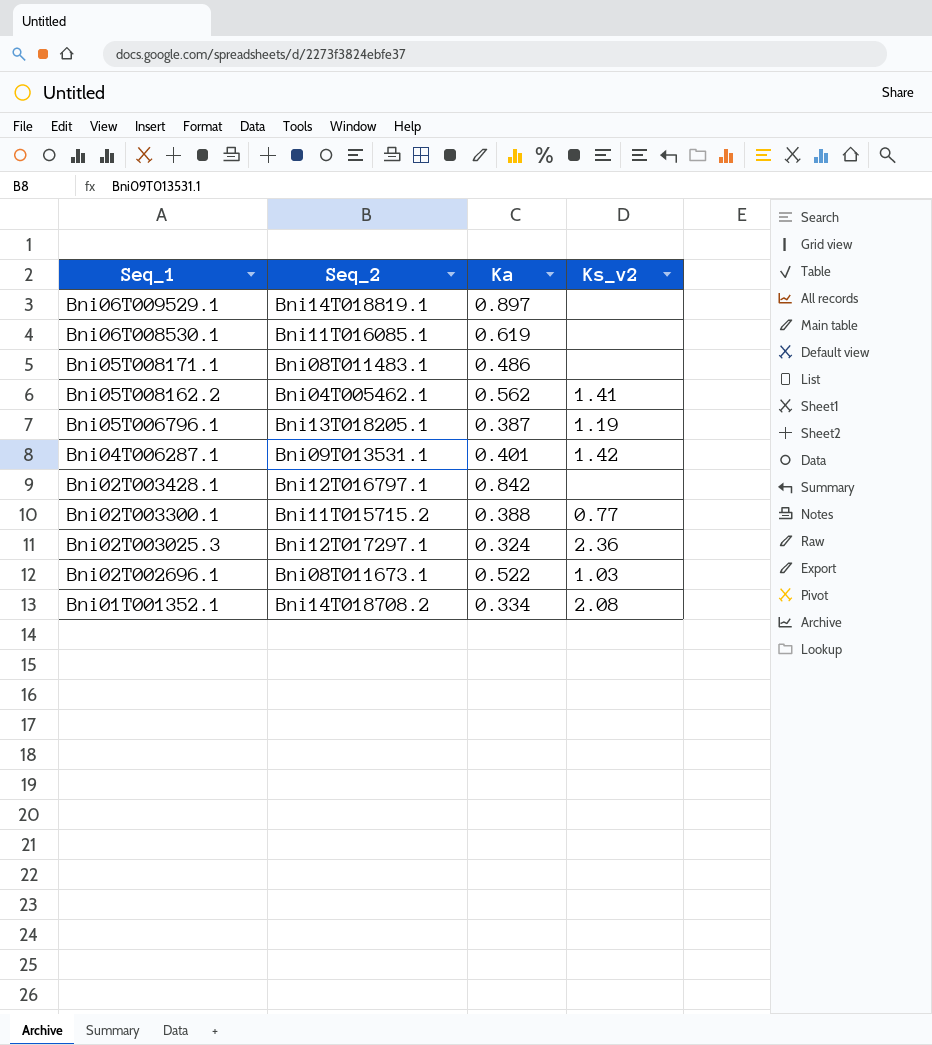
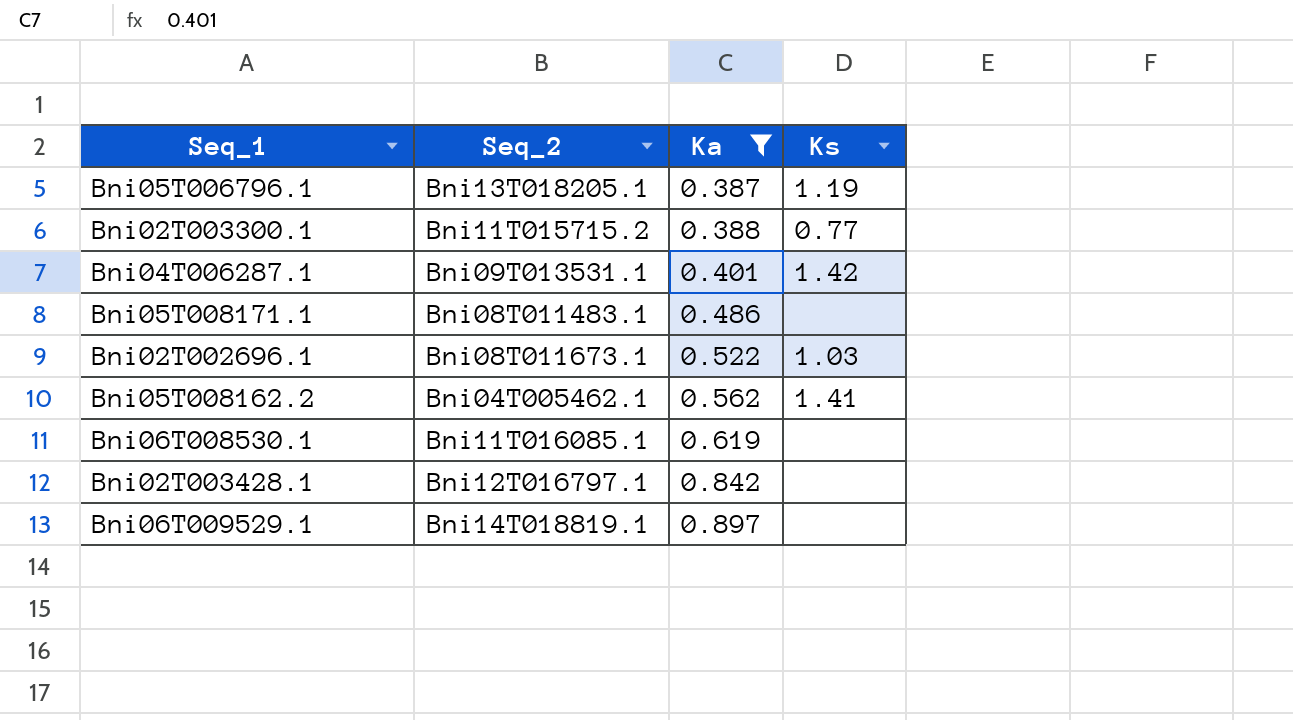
filter: none -> Ka >= 0.387
row order: Seq_1 descending -> Ka ascending
column name: Ks_v2 -> Ks

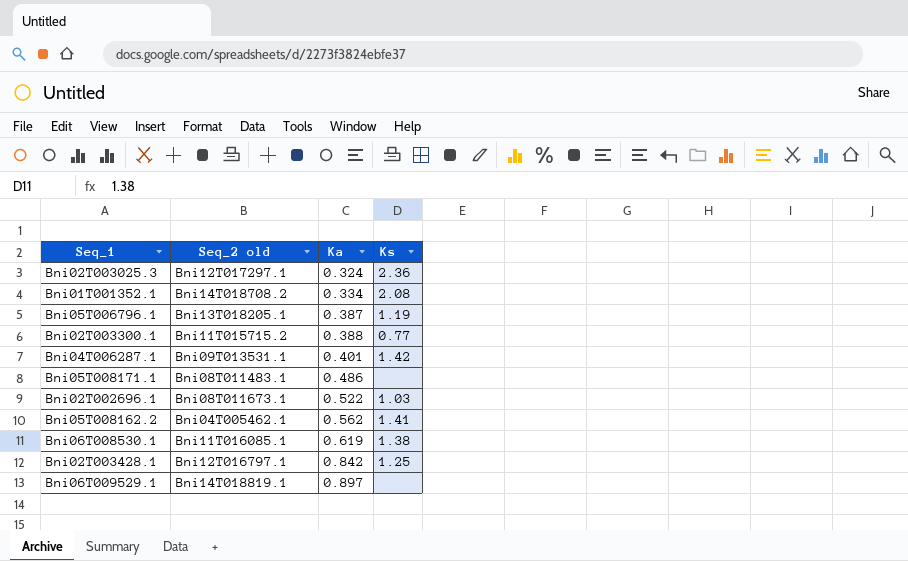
filter: Ka >= 0.387 -> none
column name: Seq_2 -> Seq_2 old
Bni06T008530.1 | Ks: none -> 1.38
Bni02T003428.1 | Ks: none -> 1.25

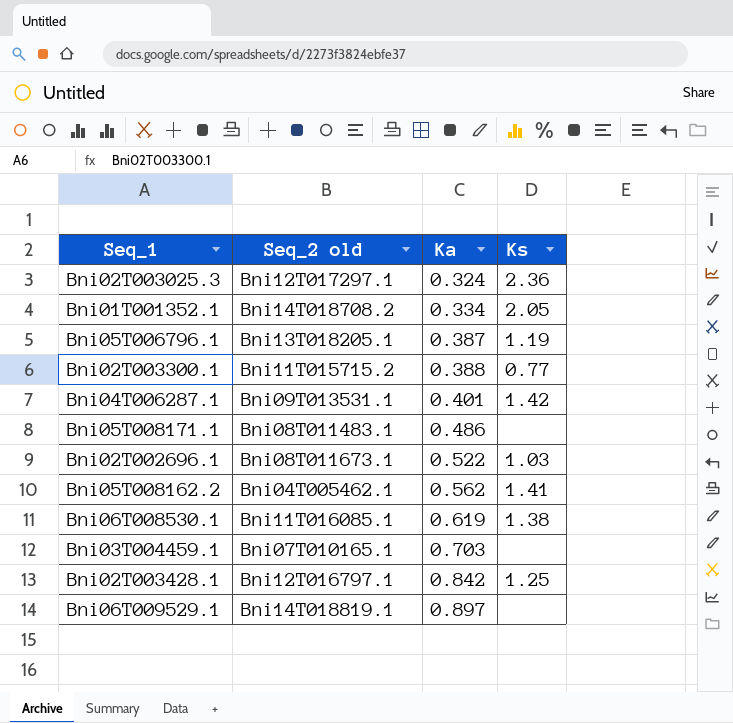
Bni01T001352.1 | Ks: 2.08 -> 2.05
row Bni03T004459.1: none -> Bni07T010165.1 | 0.703 | none

